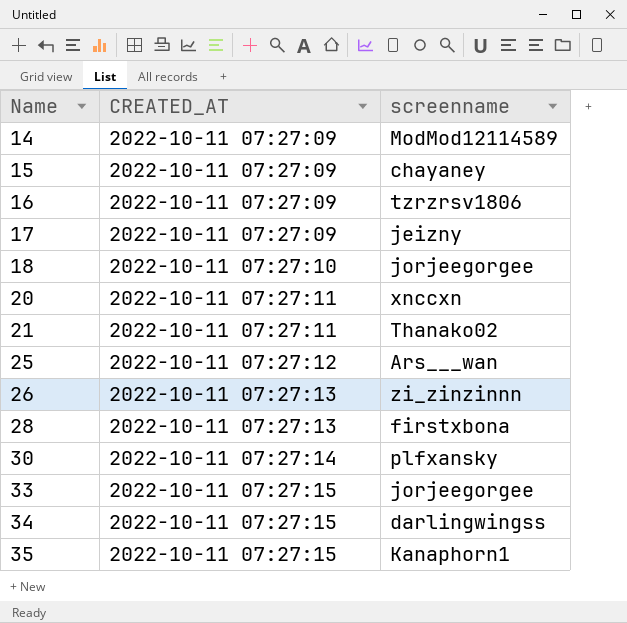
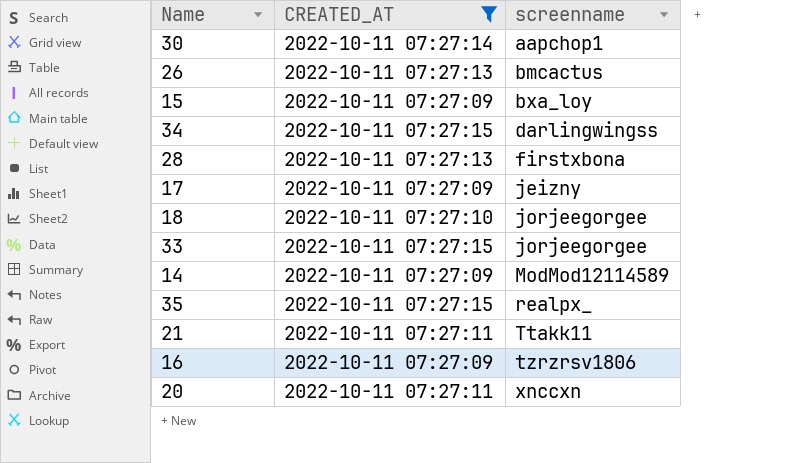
filter: none -> CREATED_AT != 2022-10-11 07:27:12
row order: Name ascending -> screenname ascending
30 | screenname: plfxansky -> aapchop1
26 | screenname: zi_zinzinnn -> bmcactus
15 | screenname: chayaney -> bxa_loy
35 | screenname: Kanaphorn1 -> realpx_
21 | screenname: Thanako02 -> Ttakk11

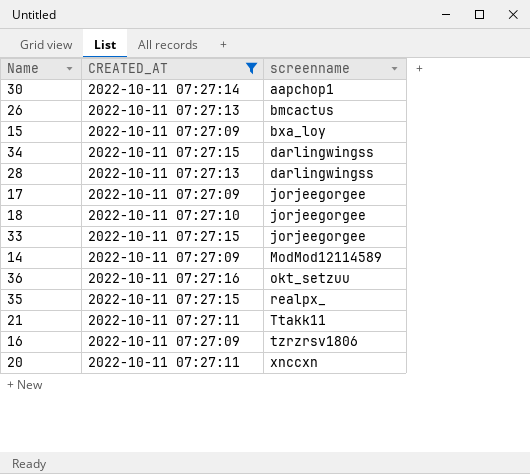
28 | screenname: firstxbona -> darlingwingss
17 | screenname: jeizny -> jorjeegorgee
row 36: none -> 2022-10-11 07:27:16 | okt_setzuu

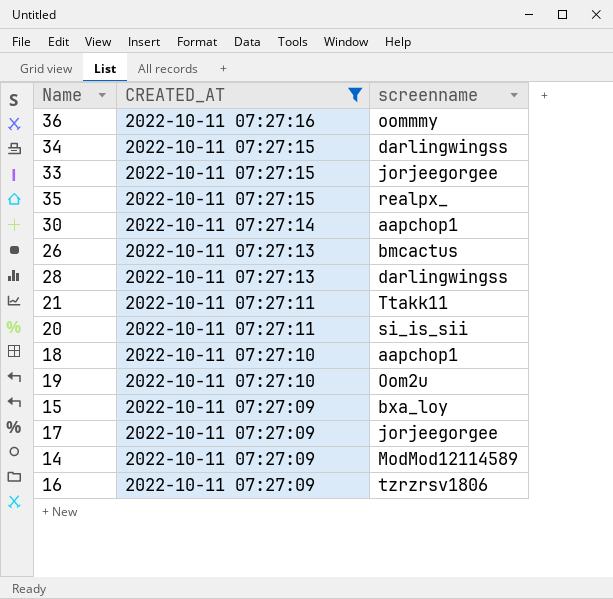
row order: screenname ascending -> CREATED_AT descending
36 | screenname: okt_setzuu -> oommmy
20 | screenname: xnccxn -> si_is_sii
18 | screenname: jorjeegorgee -> aapchop1
row 19: none -> 2022-10-11 07:27:10 | Oom2u

